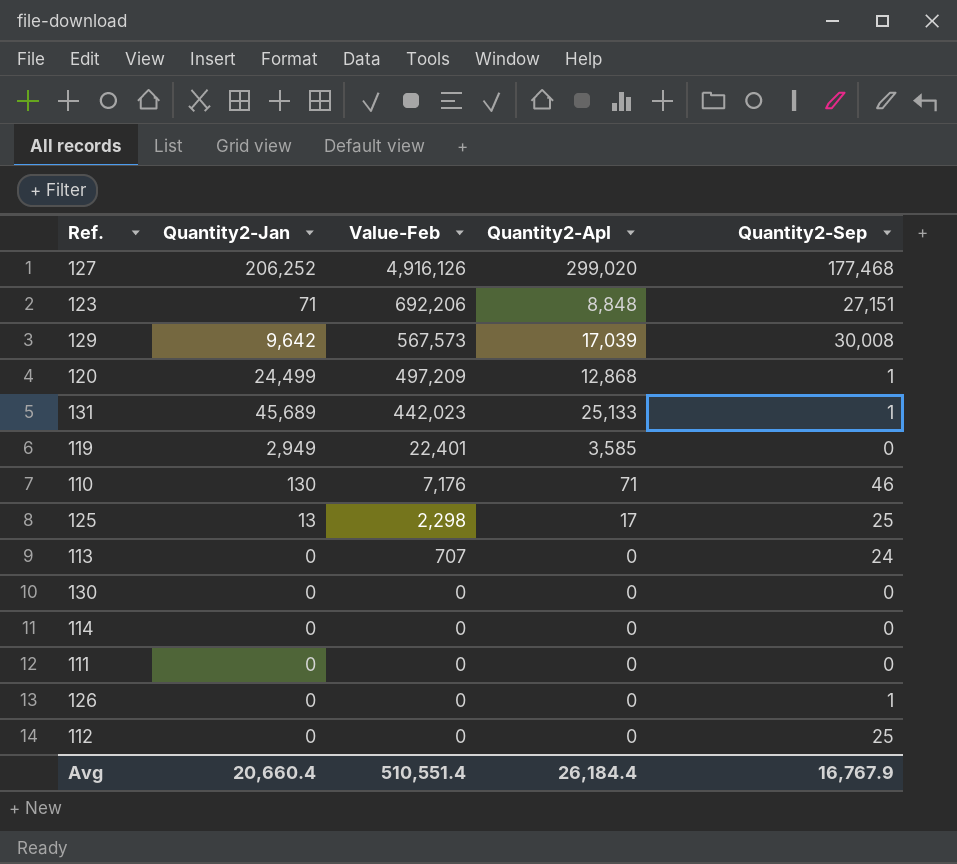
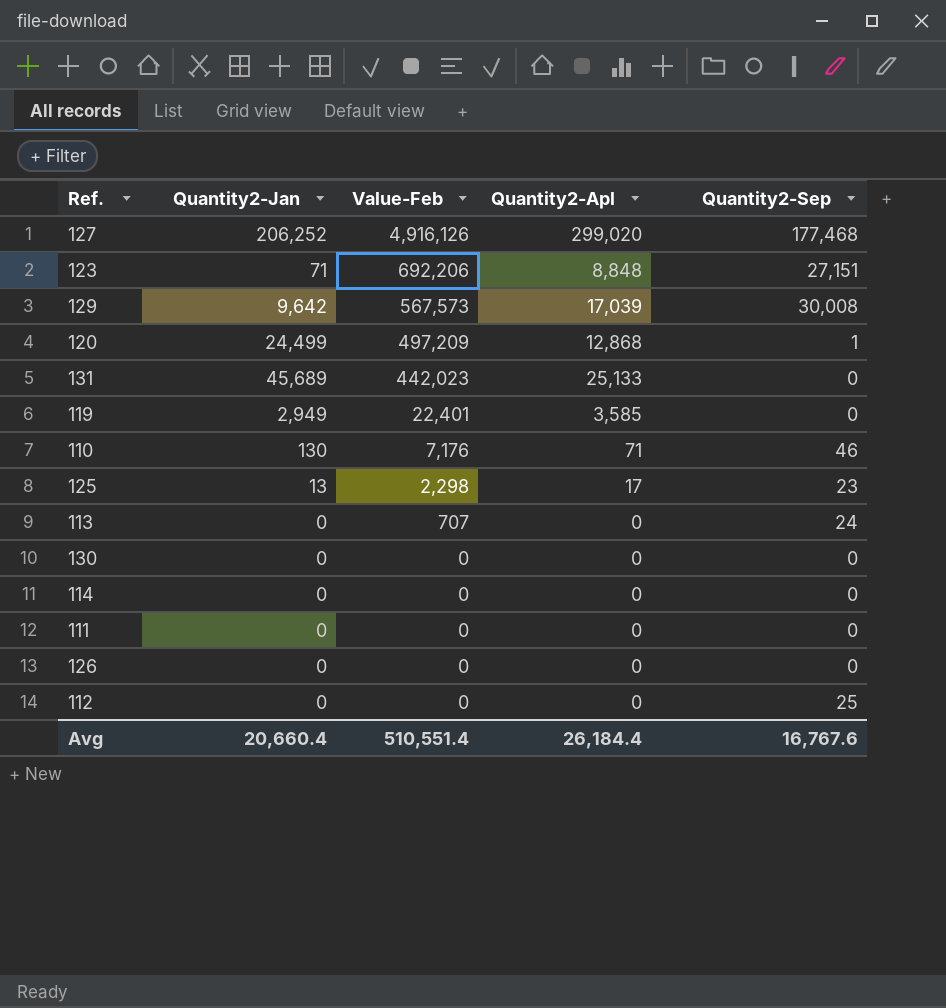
131 | Quantity2-Sep: 1 -> 0
125 | Quantity2-Sep: 25 -> 23
126 | Quantity2-Sep: 1 -> 0
Avg | Quantity2-Sep: 16,767.9 -> 16,767.6

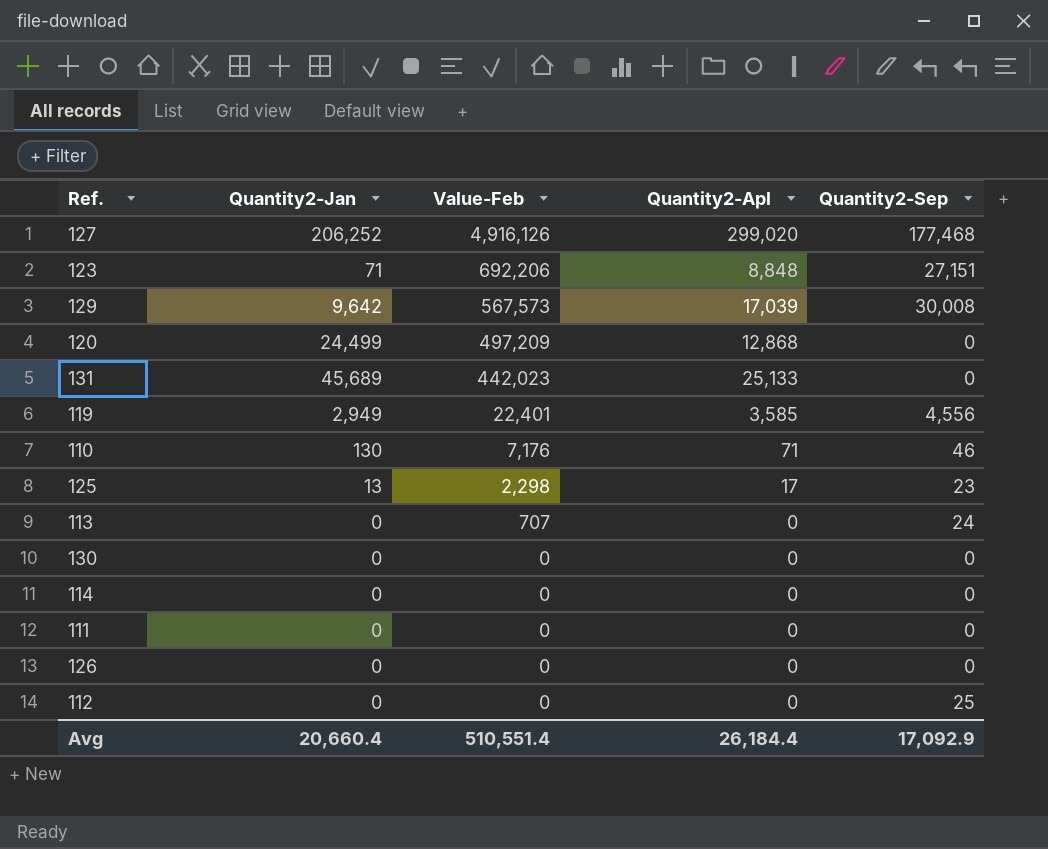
120 | Quantity2-Sep: 1 -> 0
119 | Quantity2-Sep: 0 -> 4,556
Avg | Quantity2-Sep: 16,767.6 -> 17,092.9

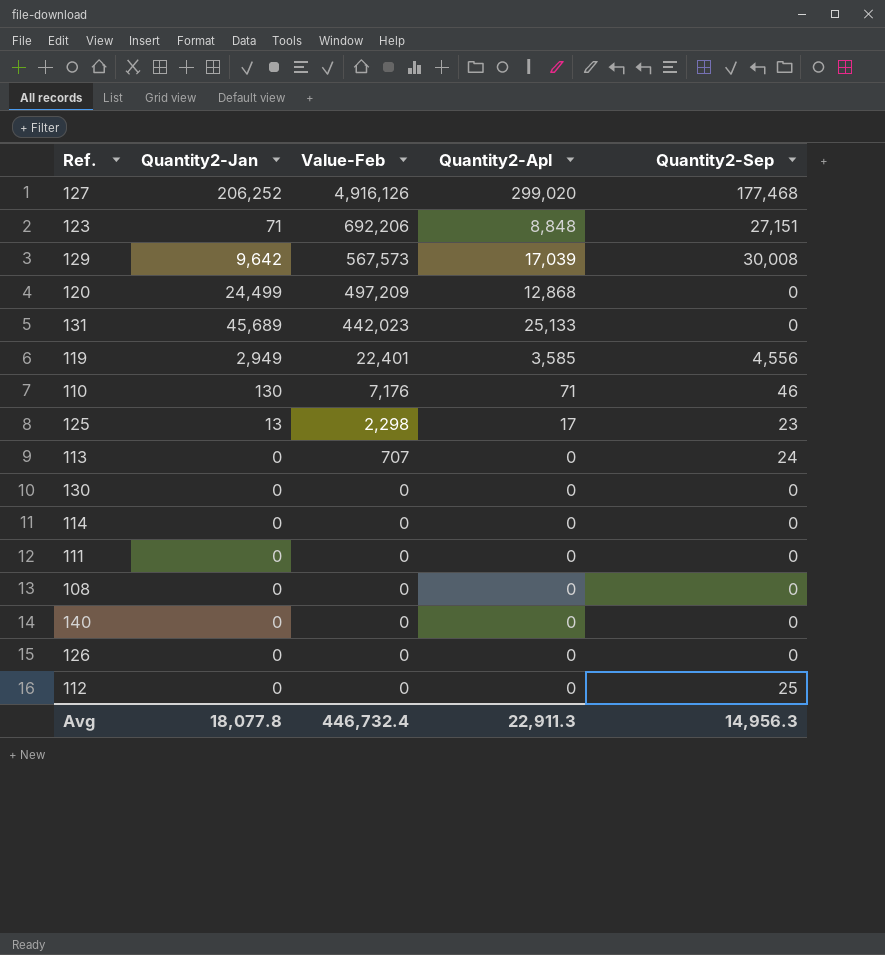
row 108: none -> 0 | 0 | 0 | 0
row 140: none -> 0 | 0 | 0 | 0
Avg | Quantity2-Jan: 20,660.4 -> 18,077.8
Avg | Value-Feb: 510,551.4 -> 446,732.4
Avg | Quantity2-Apl: 26,184.4 -> 22,911.3
Avg | Quantity2-Sep: 17,092.9 -> 14,956.3

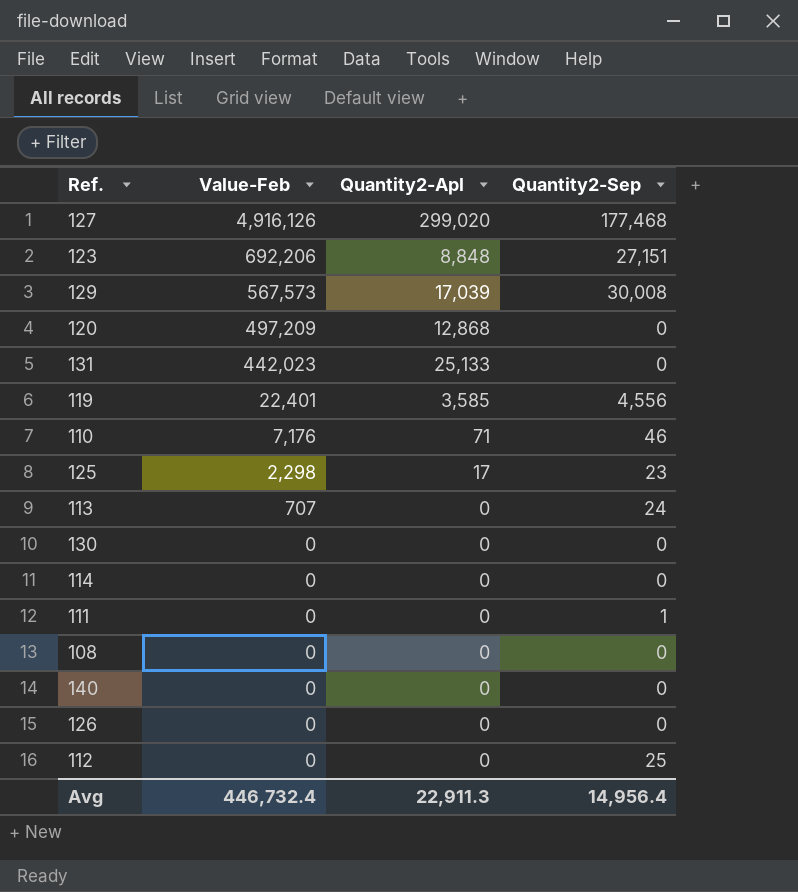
column Quantity2-Jan | position: 2 -> none
111 | Quantity2-Sep: 0 -> 1
Avg | Quantity2-Sep: 14,956.3 -> 14,956.4

